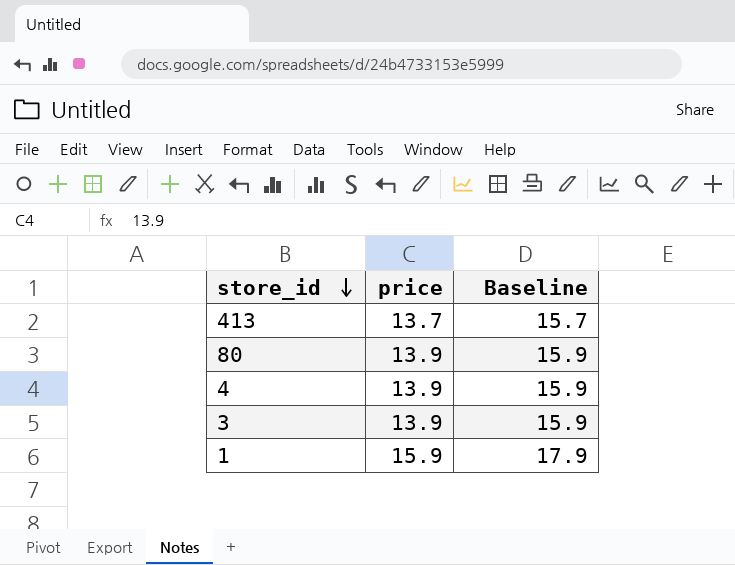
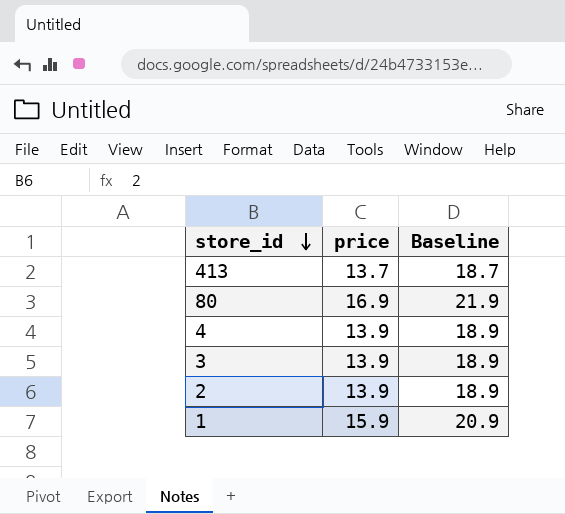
column Baseline | formula: [price] + 2 -> [price] + 5
80 | price: 13.9 -> 16.9
row 2: none -> 13.9 | 18.9

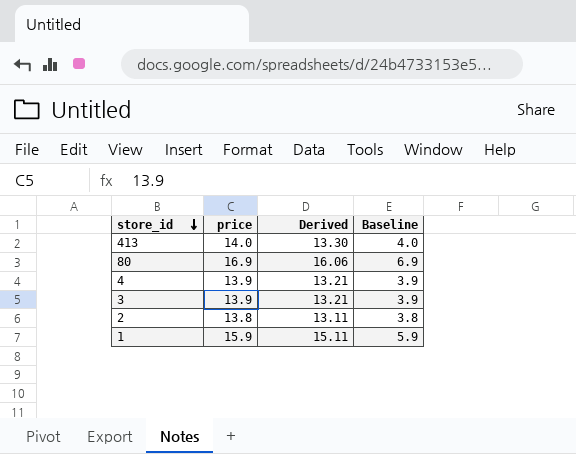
column Derived | formula: none -> [price] * 0.95
column Baseline | formula: [price] + 5 -> [price] - 10
413 | price: 13.7 -> 14.0
2 | price: 13.9 -> 13.8

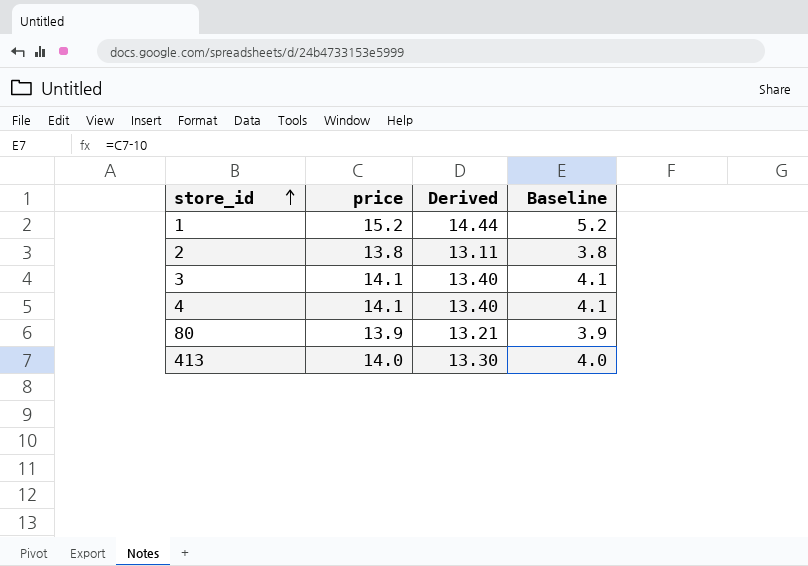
row order: store_id descending -> store_id ascending
1 | price: 15.9 -> 15.2
1 | Derived: 15.11 -> 14.44
1 | Baseline: 5.9 -> 5.2
3 | price: 13.9 -> 14.1
3 | Derived: 13.21 -> 13.40
3 | Baseline: 3.9 -> 4.1
4 | price: 13.9 -> 14.1
4 | Derived: 13.21 -> 13.40
4 | Baseline: 3.9 -> 4.1
80 | price: 16.9 -> 13.9
80 | Derived: 16.06 -> 13.21
80 | Baseline: 6.9 -> 3.9

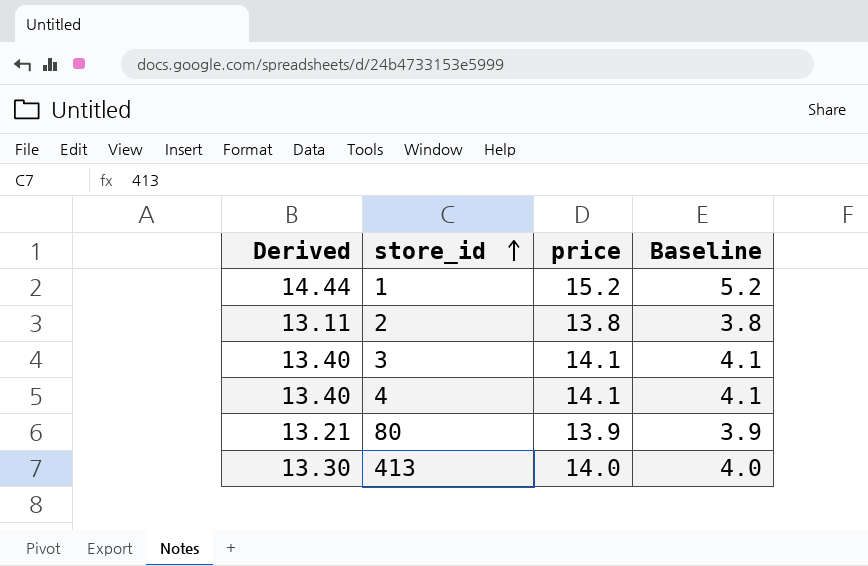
column Derived | position: 3 -> 1

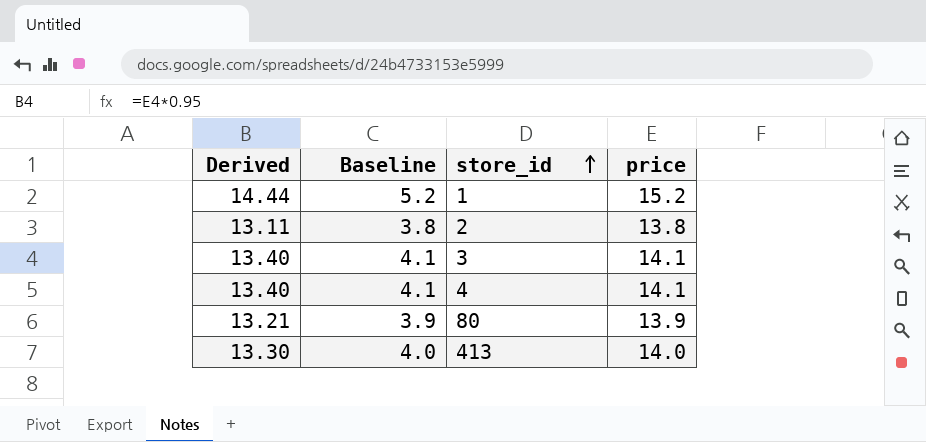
column Baseline | position: 4 -> 2

